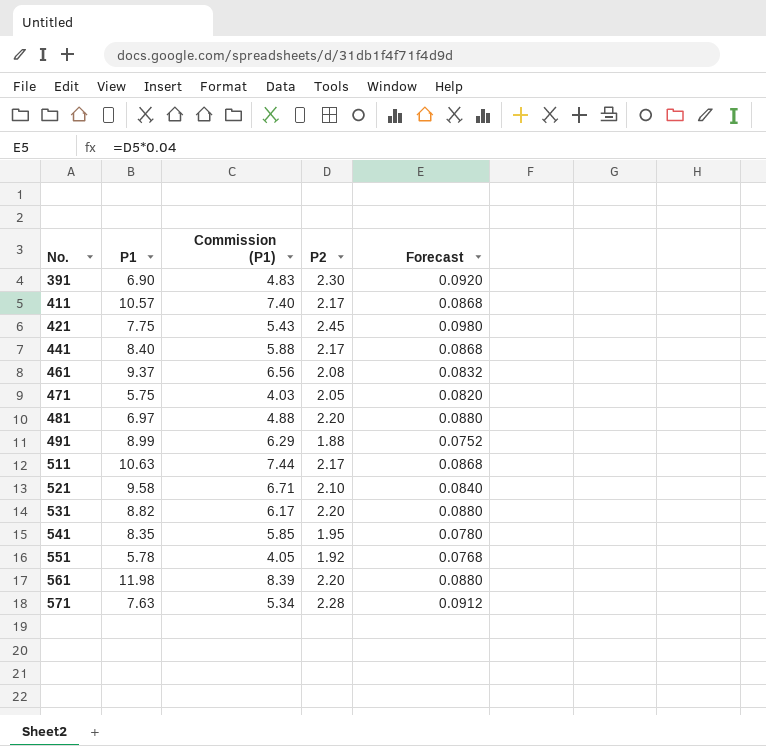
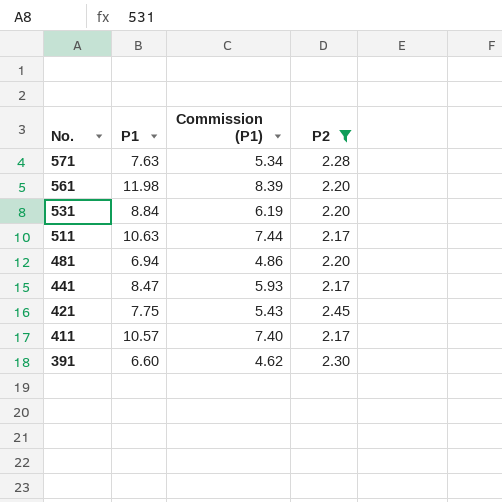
filter: none -> P2 >= 2.17
row order: No. ascending -> No. descending
column Forecast | formula: [P2] * 0.04 -> none
531 | P1: 8.82 -> 8.84
531 | Commission (P1): 6.17 -> 6.19
481 | P1: 6.97 -> 6.94
481 | Commission (P1): 4.88 -> 4.86
441 | P1: 8.40 -> 8.47
441 | Commission (P1): 5.88 -> 5.93
391 | P1: 6.90 -> 6.60
391 | Commission (P1): 4.83 -> 4.62

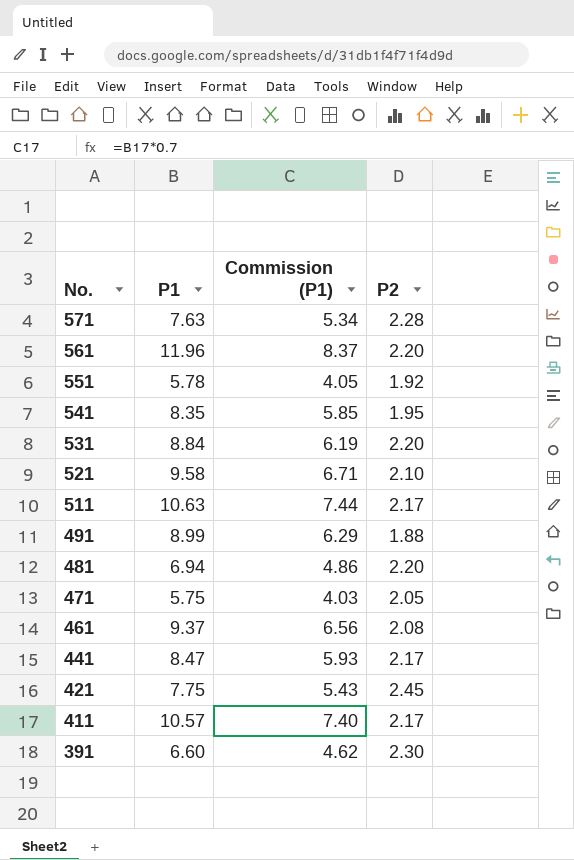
filter: P2 >= 2.17 -> none
561 | P1: 11.98 -> 11.96
561 | Commission (P1): 8.39 -> 8.37

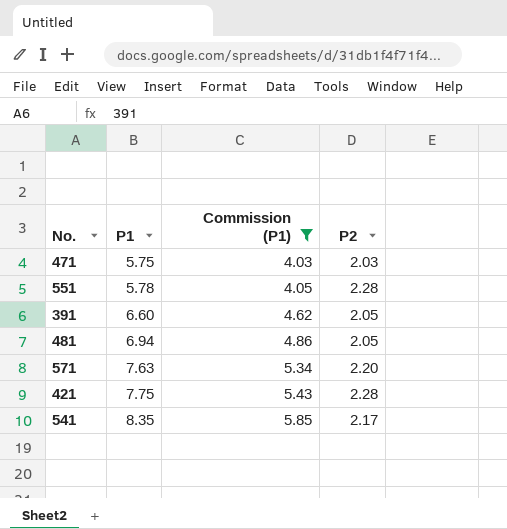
filter: none -> Commission (P1) <= 5.85
row order: No. descending -> P1 ascending
471 | P2: 2.05 -> 2.03
551 | P2: 1.92 -> 2.28
391 | P2: 2.30 -> 2.05
481 | P2: 2.20 -> 2.05
571 | P2: 2.28 -> 2.20
421 | P2: 2.45 -> 2.28
541 | P2: 1.95 -> 2.17

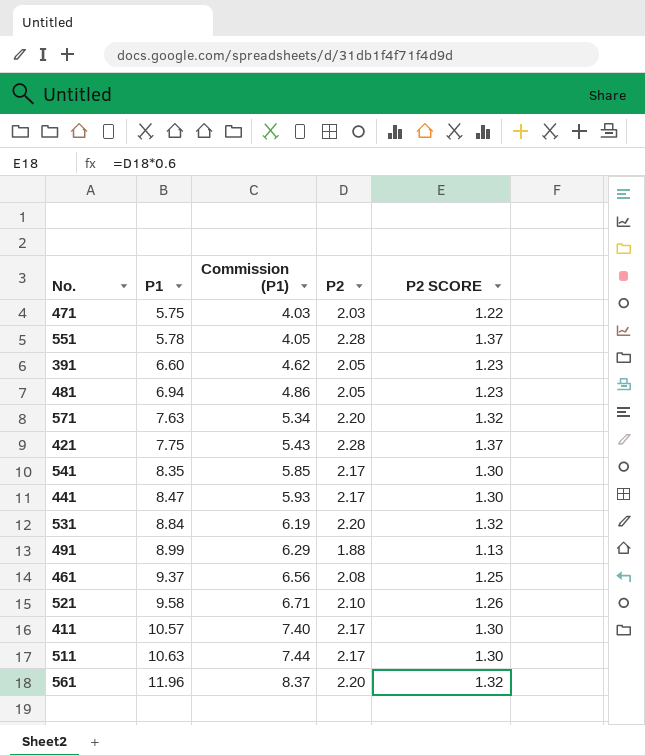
filter: Commission (P1) <= 5.85 -> none
column P2 SCORE | formula: none -> [P2] * 0.6

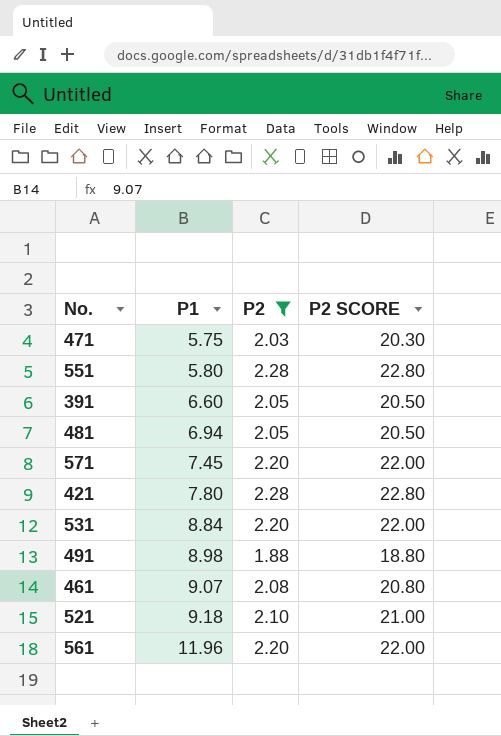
filter: none -> P2 != 2.17
column Commission (P1) | formula: [P1] * 0.7 -> none
column P2 SCORE | formula: [P2] * 0.6 -> [P2] * 10
551 | P1: 5.78 -> 5.80
571 | P1: 7.63 -> 7.45
421 | P1: 7.75 -> 7.80
491 | P1: 8.99 -> 8.98
461 | P1: 9.37 -> 9.07
521 | P1: 9.58 -> 9.18

